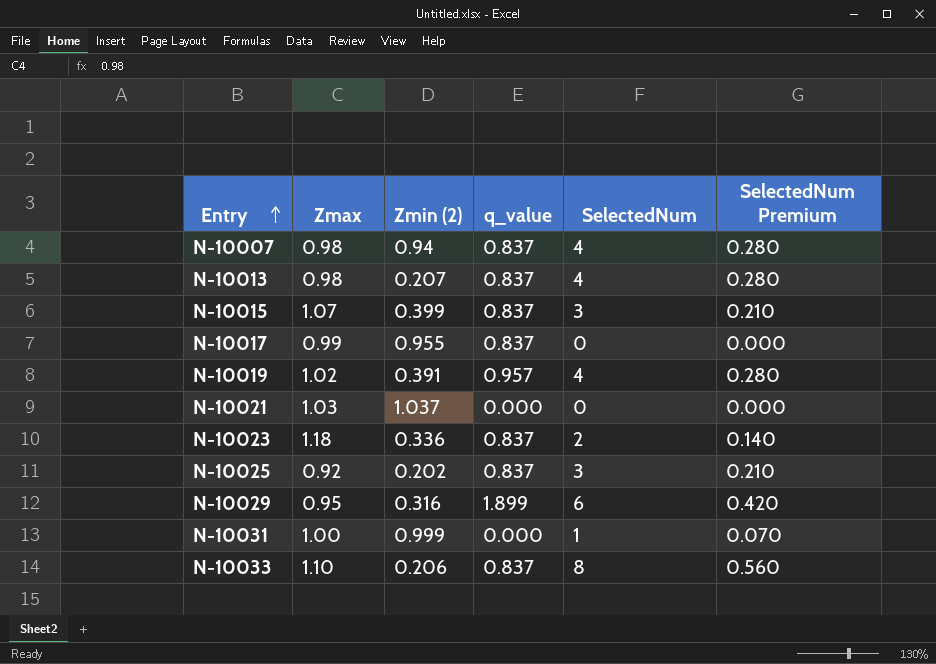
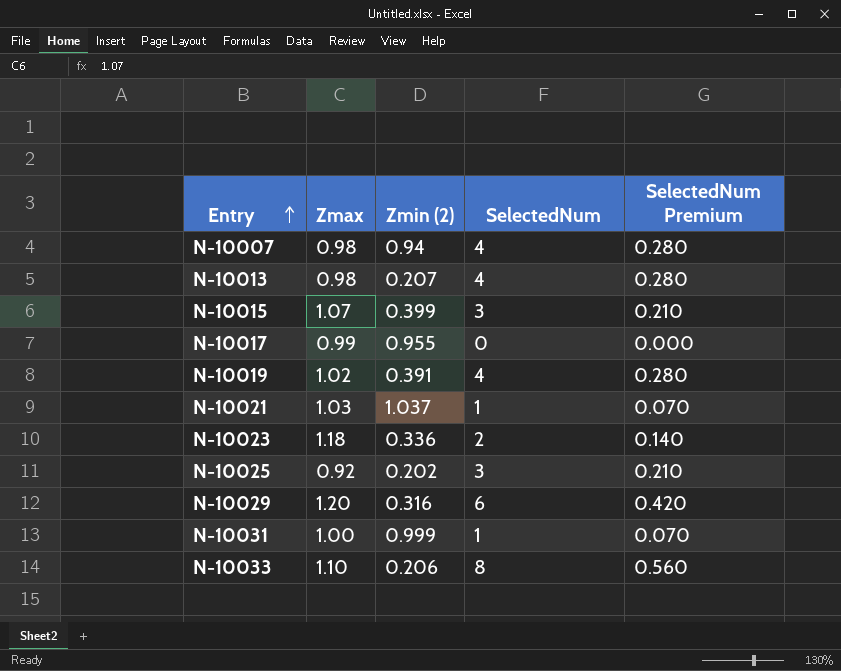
column q_value | position: 4 -> none
N-10021 | SelectedNum: 0 -> 1
N-10021 | SelectedNum Premium: 0.000 -> 0.070
N-10029 | Zmax: 0.95 -> 1.20

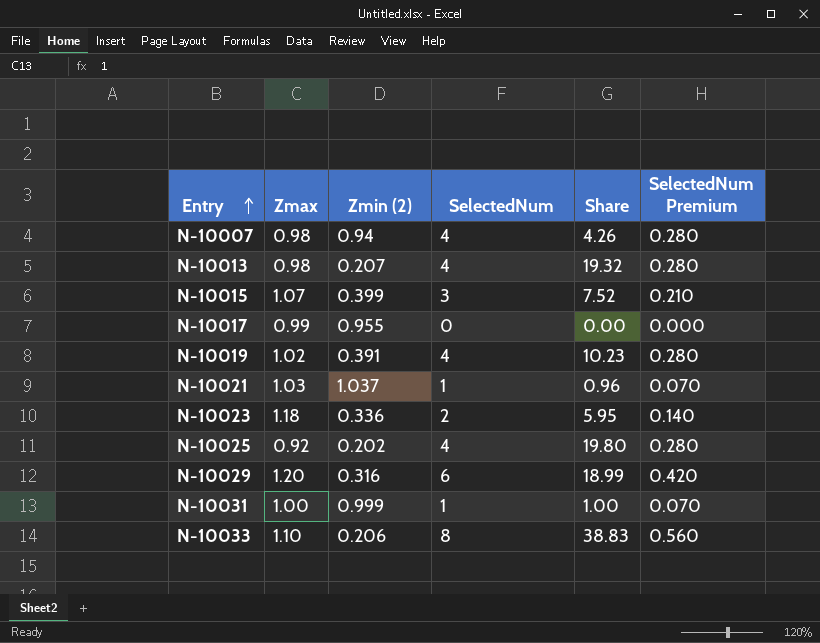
column Share | formula: none -> [SelectedNum] / [Zmin (2)]
N-10025 | SelectedNum: 3 -> 4
N-10025 | SelectedNum Premium: 0.210 -> 0.280

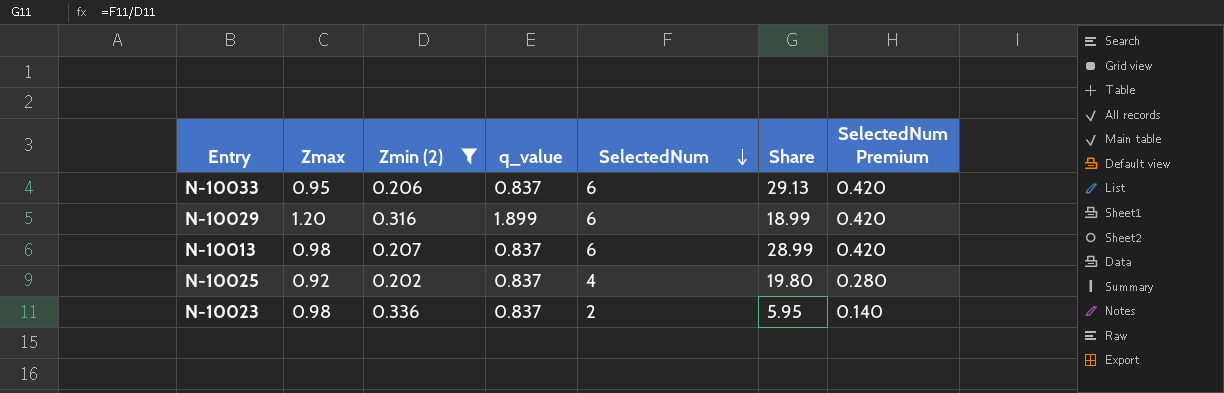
filter: none -> Zmin (2) <= 0.336
row order: Entry ascending -> SelectedNum descending
column q_value | position: none -> 4
N-10033 | Zmax: 1.10 -> 0.95
N-10033 | SelectedNum: 8 -> 6
N-10033 | Share: 38.83 -> 29.13
N-10033 | SelectedNum Premium: 0.560 -> 0.420
N-10013 | SelectedNum: 4 -> 6
N-10013 | Share: 19.32 -> 28.99
N-10013 | SelectedNum Premium: 0.280 -> 0.420
N-10023 | Zmax: 1.18 -> 0.98

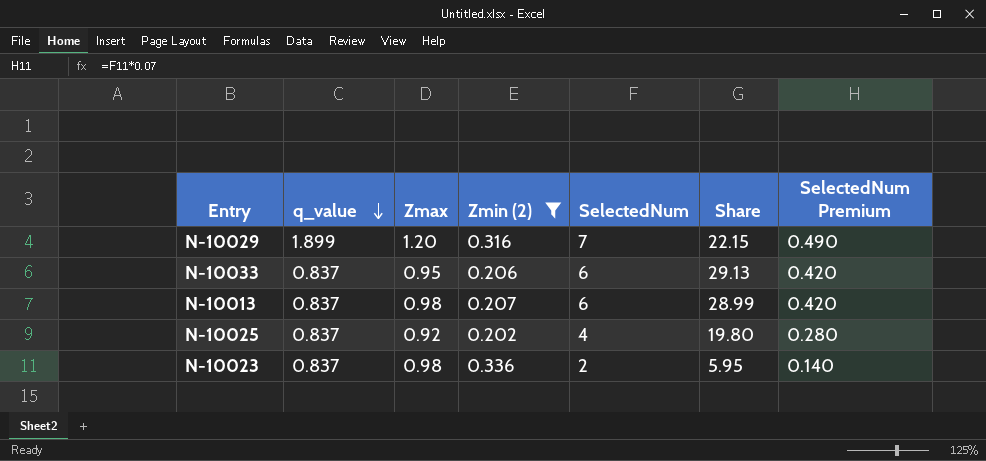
row order: SelectedNum descending -> q_value descending
column q_value | position: 4 -> 2
N-10029 | SelectedNum: 6 -> 7
N-10029 | Share: 18.99 -> 22.15
N-10029 | SelectedNum Premium: 0.420 -> 0.490

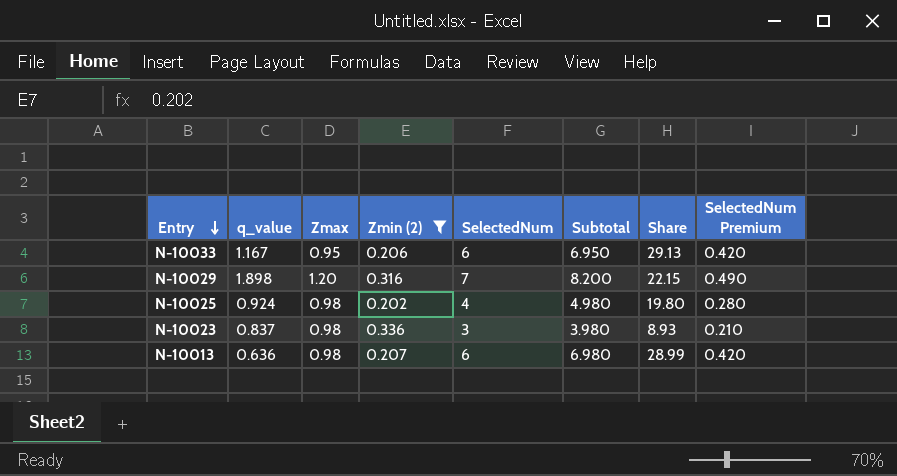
row order: q_value descending -> Entry descending
column Subtotal | formula: none -> [Zmax] + [SelectedNum]
N-10033 | q_value: 0.837 -> 1.167
N-10029 | q_value: 1.899 -> 1.898
N-10025 | q_value: 0.837 -> 0.924
N-10025 | Zmax: 0.92 -> 0.98
N-10023 | SelectedNum: 2 -> 3
N-10023 | Share: 5.95 -> 8.93
N-10023 | SelectedNum Premium: 0.140 -> 0.210
N-10013 | q_value: 0.837 -> 0.636

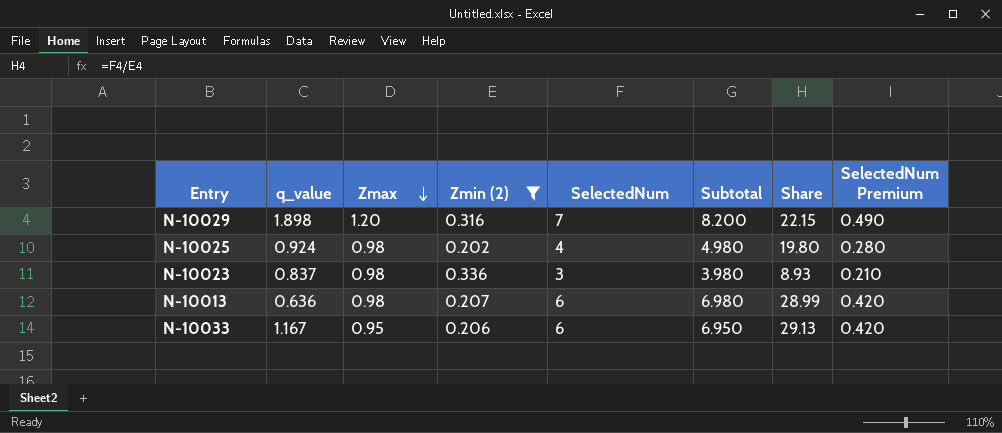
row order: Entry descending -> Zmax descending

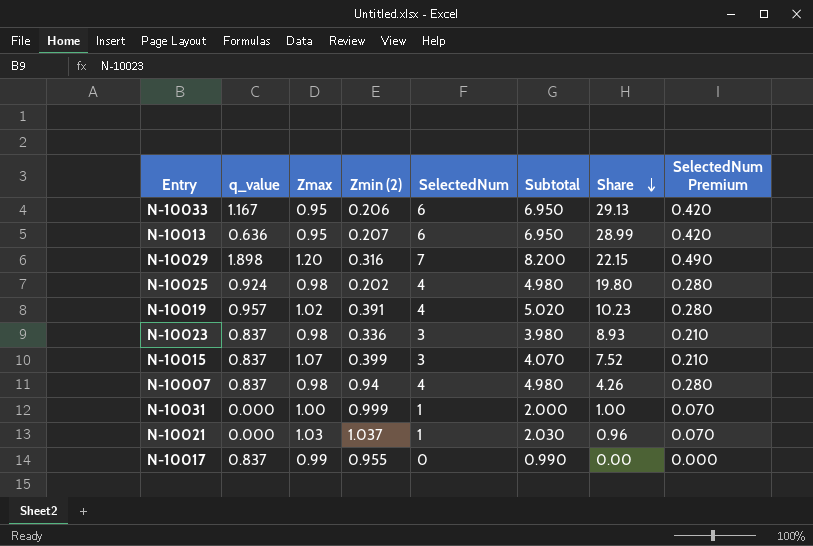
filter: Zmin (2) <= 0.336 -> none
row order: Zmax descending -> Share descending
N-10013 | Zmax: 0.98 -> 0.95
N-10013 | Subtotal: 6.980 -> 6.950

